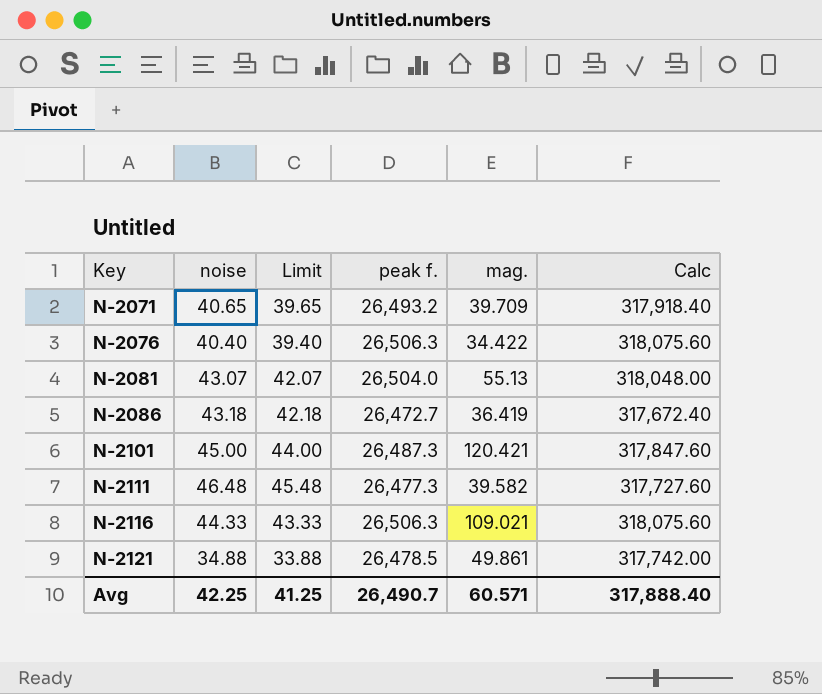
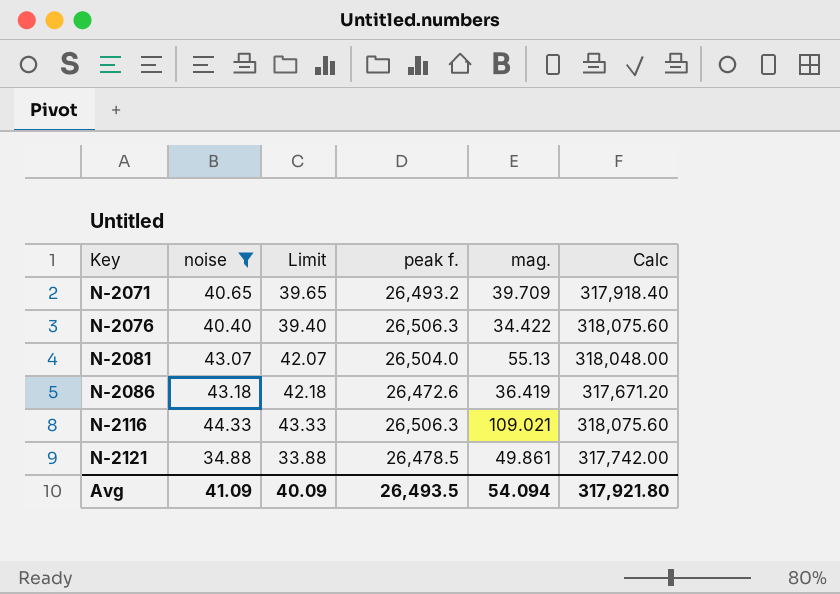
filter: none -> noise <= 44.33
N-2086 | peak f.: 26,472.7 -> 26,472.6
N-2086 | Calc: 317,672.40 -> 317,671.20
Avg | noise: 42.25 -> 41.09
Avg | Limit: 41.25 -> 40.09
Avg | peak f.: 26,490.7 -> 26,493.5
Avg | mag.: 60.571 -> 54.094
Avg | Calc: 317,888.40 -> 317,921.80

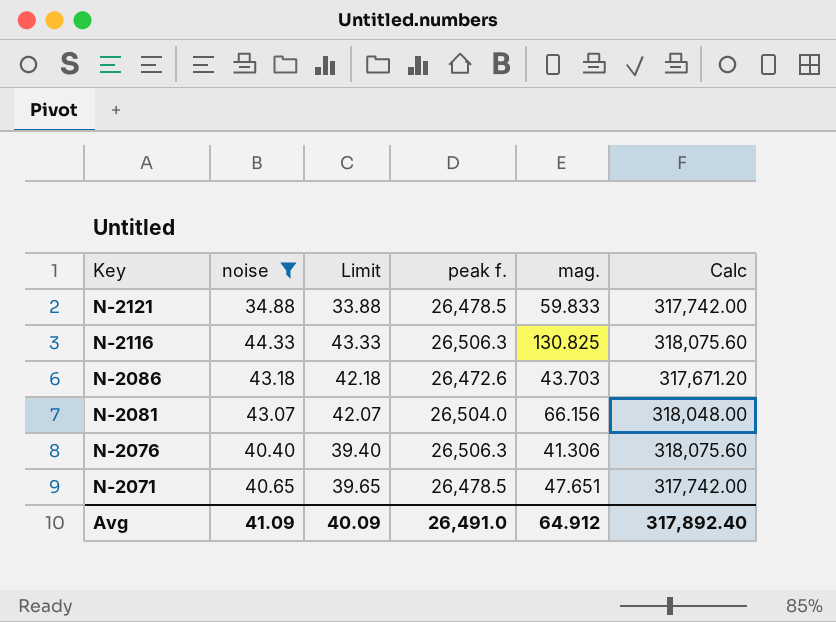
row order: Key ascending -> Key descending
N-2121 | mag.: 49.861 -> 59.833
N-2116 | mag.: 109.021 -> 130.825
N-2086 | mag.: 36.419 -> 43.703
N-2081 | mag.: 55.13 -> 66.156
N-2076 | mag.: 34.422 -> 41.306
N-2071 | peak f.: 26,493.2 -> 26,478.5
N-2071 | mag.: 39.709 -> 47.651
N-2071 | Calc: 317,918.40 -> 317,742.00
Avg | peak f.: 26,493.5 -> 26,491.0
Avg | mag.: 54.094 -> 64.912
Avg | Calc: 317,921.80 -> 317,892.40

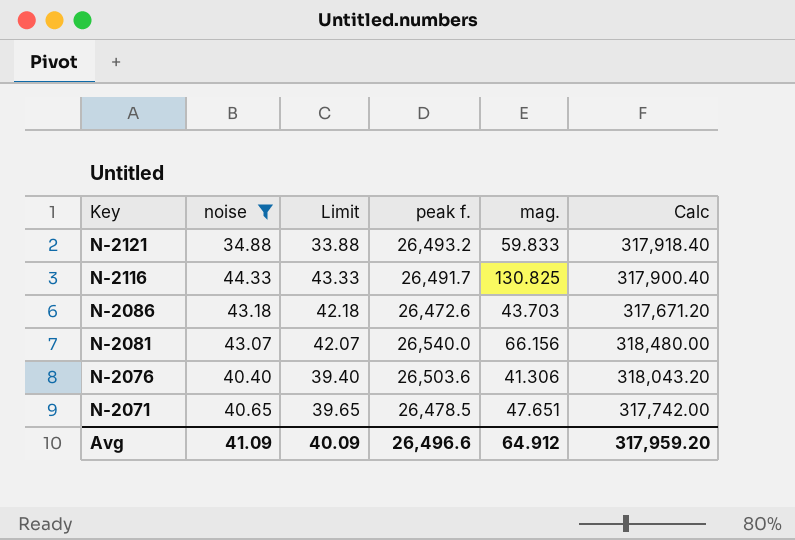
N-2121 | peak f.: 26,478.5 -> 26,493.2
N-2121 | Calc: 317,742.00 -> 317,918.40
N-2116 | peak f.: 26,506.3 -> 26,491.7
N-2116 | Calc: 318,075.60 -> 317,900.40
N-2081 | peak f.: 26,504.0 -> 26,540.0
N-2081 | Calc: 318,048.00 -> 318,480.00
N-2076 | peak f.: 26,506.3 -> 26,503.6
N-2076 | Calc: 318,075.60 -> 318,043.20
Avg | peak f.: 26,491.0 -> 26,496.6
Avg | Calc: 317,892.40 -> 317,959.20

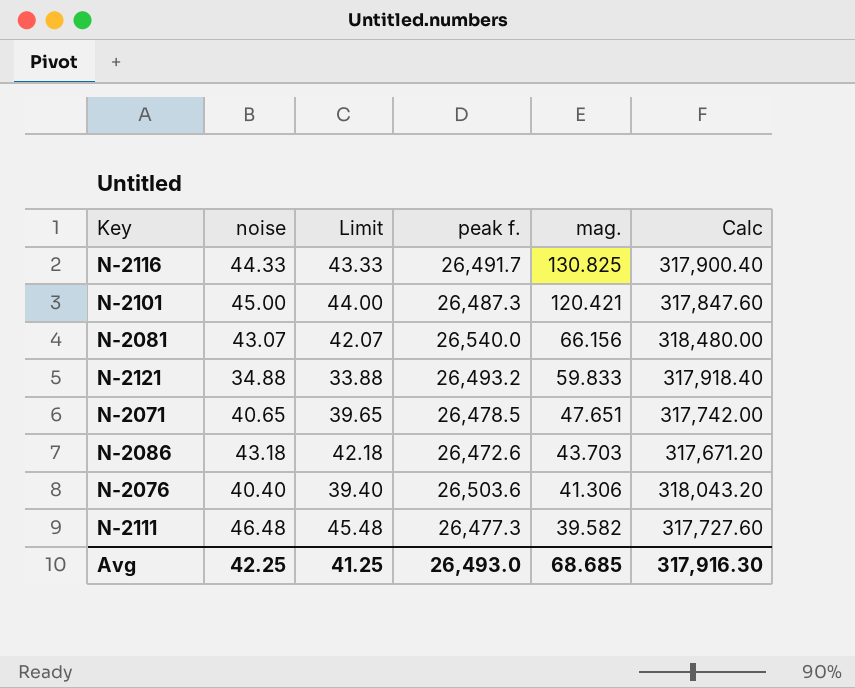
filter: noise <= 44.33 -> none
row order: Key descending -> mag. descending
Avg | noise: 41.09 -> 42.25
Avg | Limit: 40.09 -> 41.25
Avg | peak f.: 26,496.6 -> 26,493.0
Avg | mag.: 64.912 -> 68.685
Avg | Calc: 317,959.20 -> 317,916.30

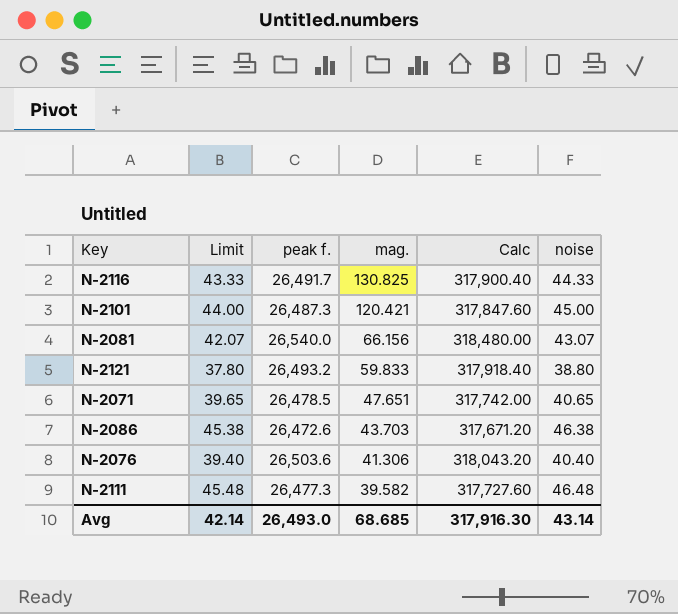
column noise | position: 2 -> 6
N-2121 | Limit: 33.88 -> 37.80
N-2121 | noise: 34.88 -> 38.80
N-2086 | Limit: 42.18 -> 45.38
N-2086 | noise: 43.18 -> 46.38
Avg | Limit: 41.25 -> 42.14
Avg | noise: 42.25 -> 43.14

